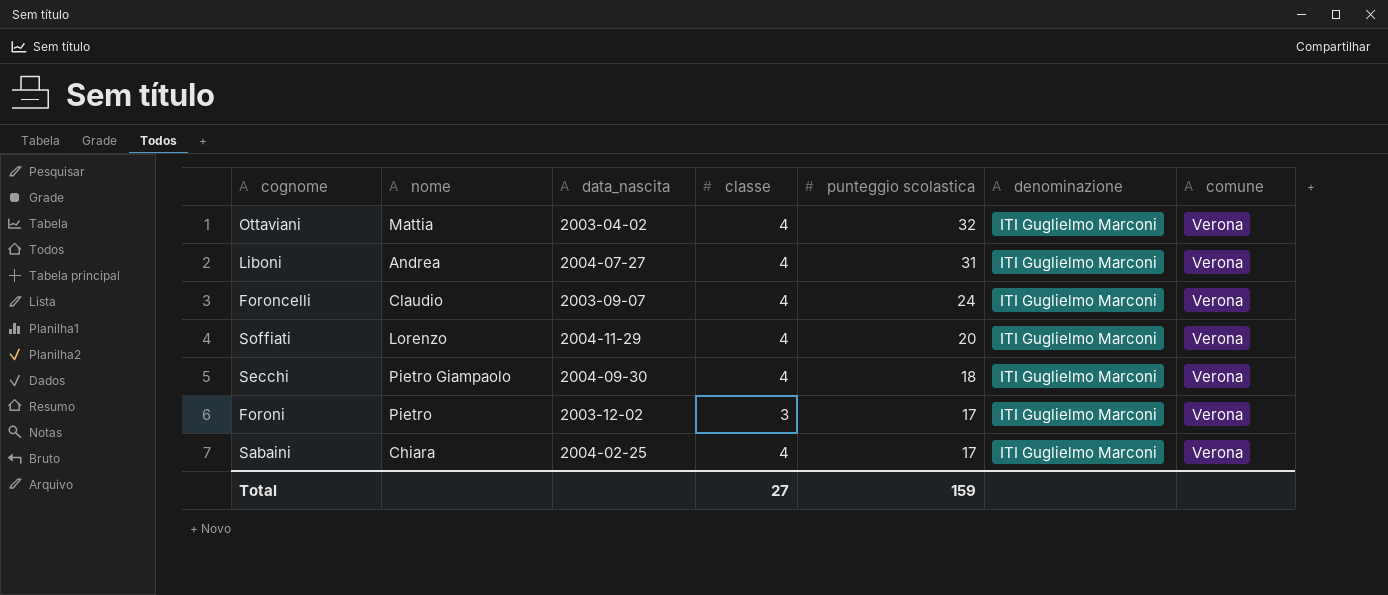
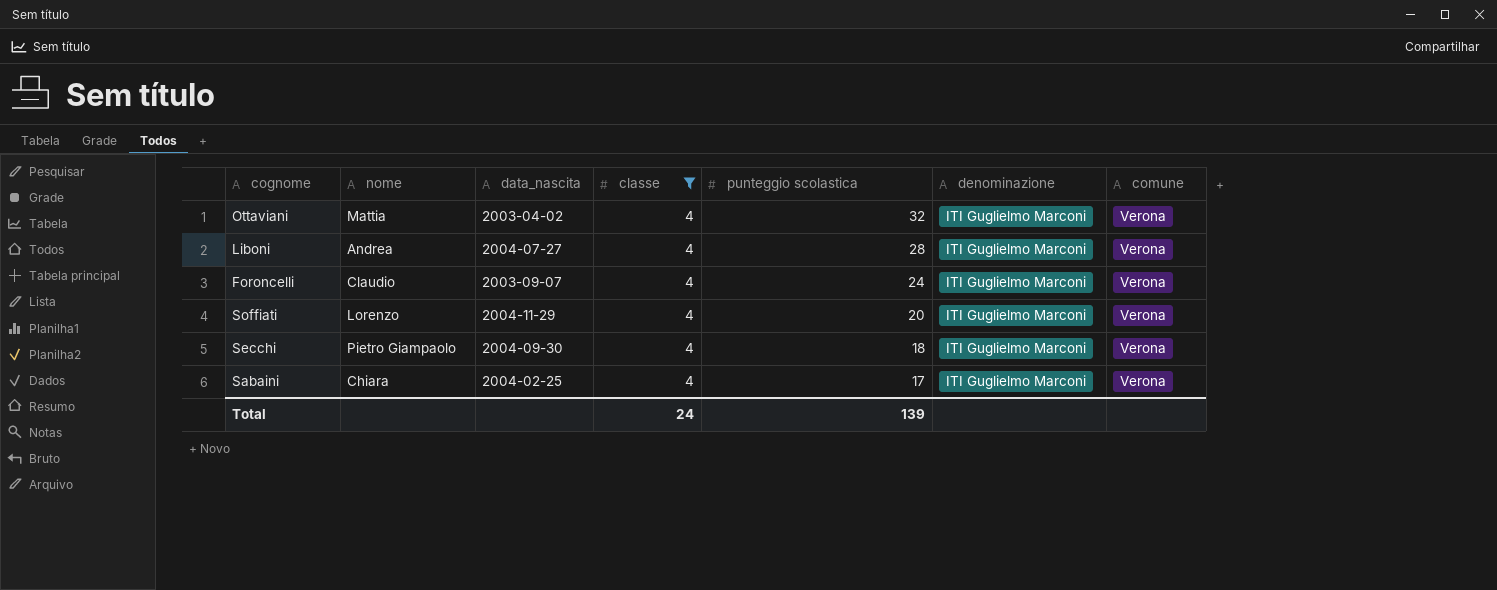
filter: none -> classe = 4
Liboni | punteggio scolastica: 31 -> 28
Total | classe: 27 -> 24
Total | punteggio scolastica: 159 -> 139

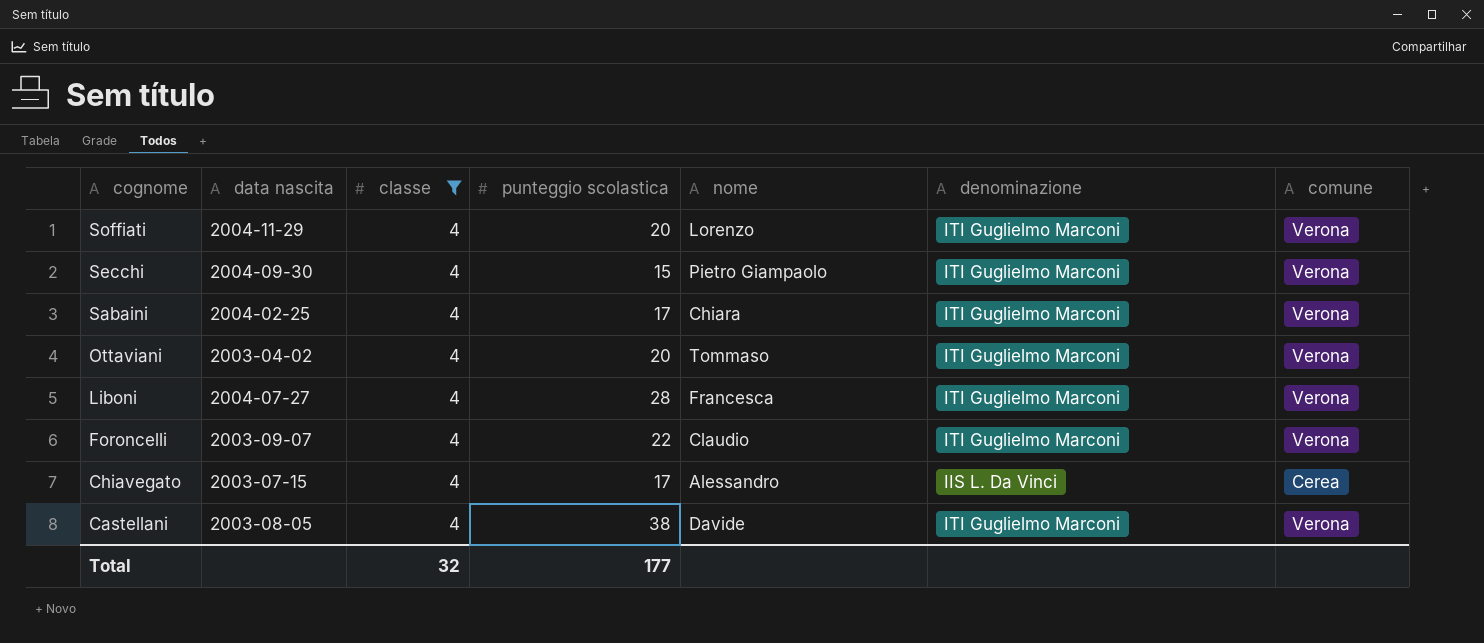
row order: punteggio scolastica descending -> cognome descending
column name: data_nascita -> data nascita
column nome | position: 2 -> 5
Secchi | punteggio scolastica: 18 -> 15
Ottaviani | punteggio scolastica: 32 -> 20
Ottaviani | nome: Mattia -> Tommaso
Liboni | nome: Andrea -> Francesca
Foroncelli | punteggio scolastica: 24 -> 22
row Chiavegato: none -> 2003-07-15 | 4 | 17 | Alessandro | IIS L. Da Vinci | Cerea
row Castellani: none -> 2003-08-05 | 4 | 38 | Davide | ITI Guglielmo Marconi | Verona
Total | classe: 24 -> 32
Total | punteggio scolastica: 139 -> 177

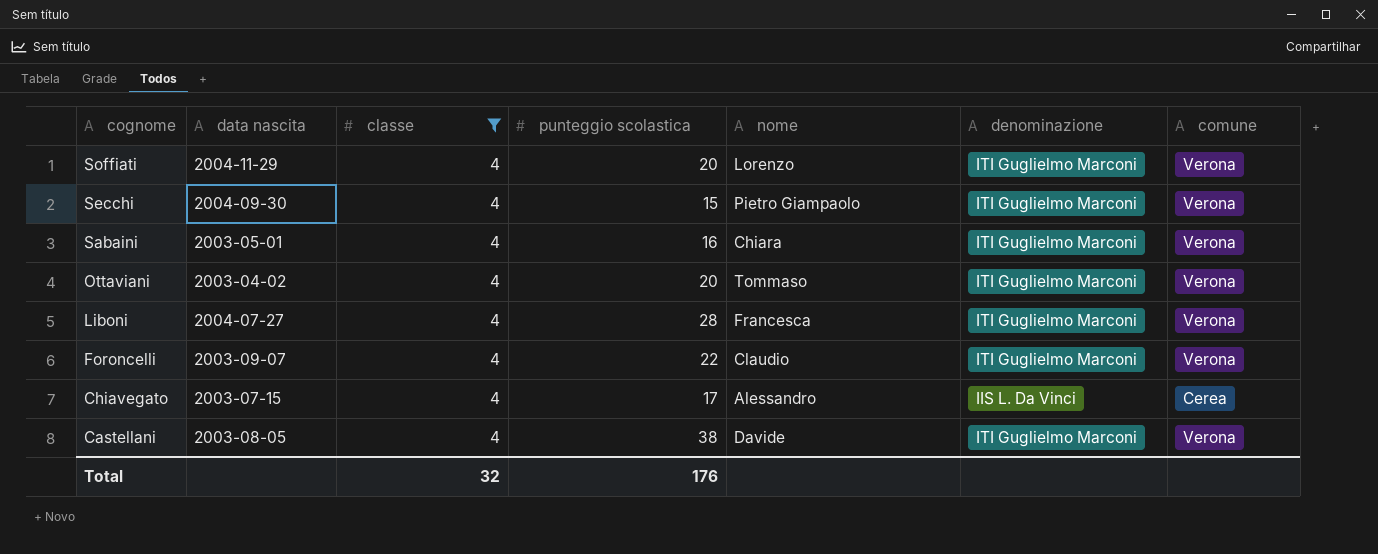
Sabaini | data nascita: 2004-02-25 -> 2003-05-01
Sabaini | punteggio scolastica: 17 -> 16
Total | punteggio scolastica: 177 -> 176

